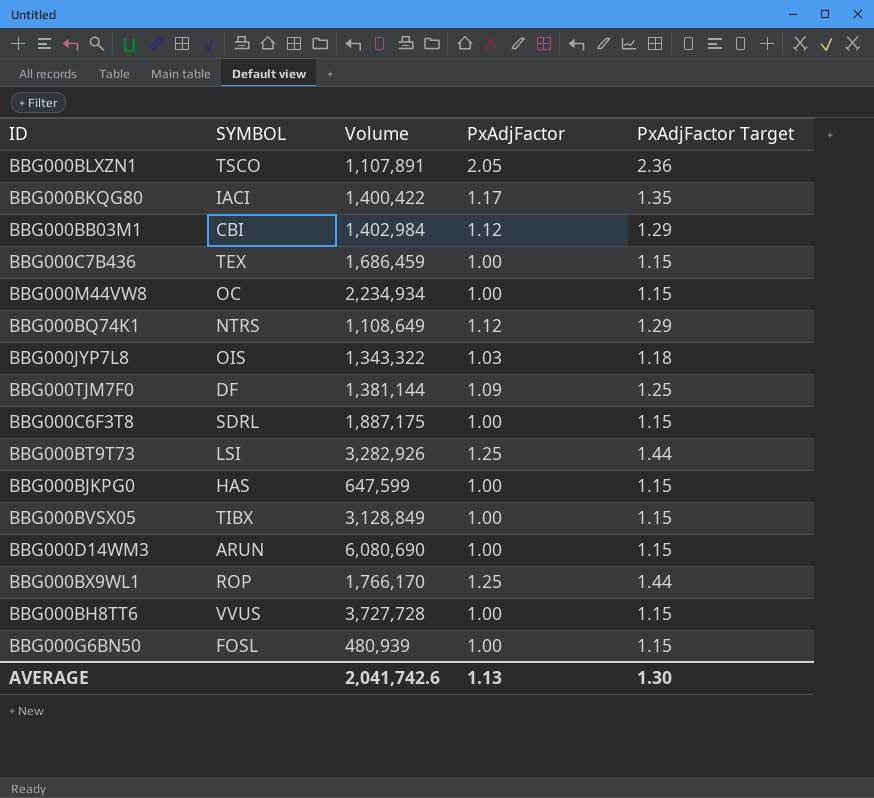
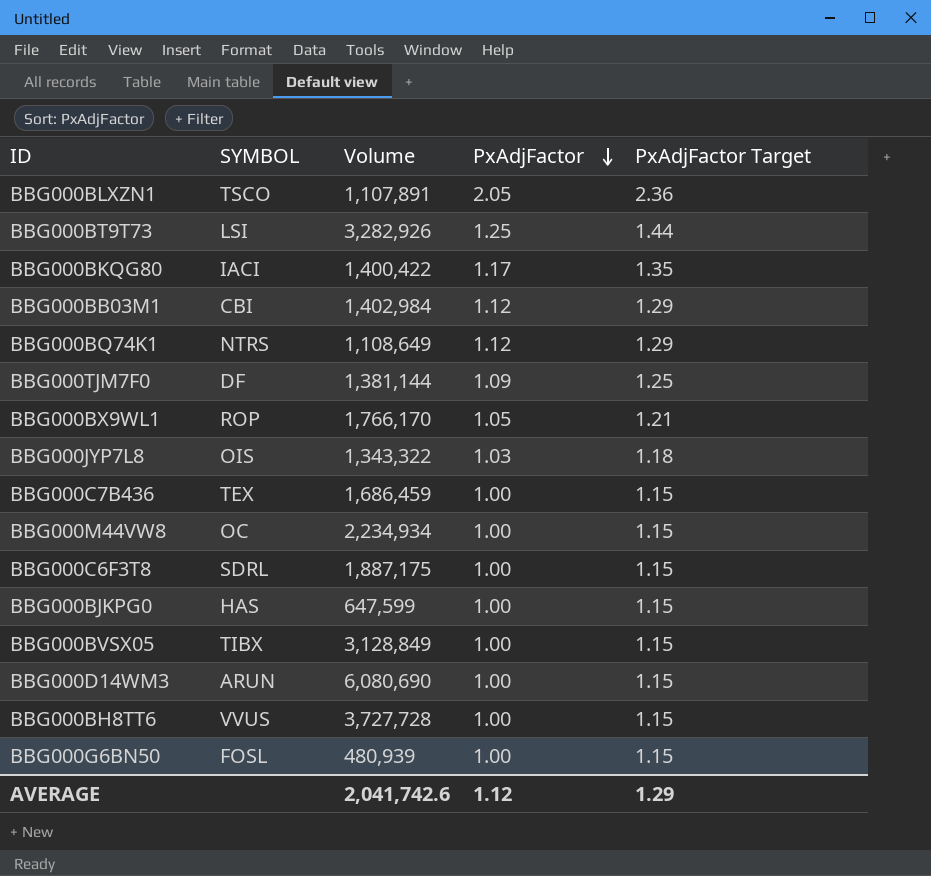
row order: none -> PxAdjFactor descending
BBG000BX9WL1 | PxAdjFactor: 1.25 -> 1.05
BBG000BX9WL1 | PxAdjFactor Target: 1.44 -> 1.21
AVERAGE | PxAdjFactor: 1.13 -> 1.12
AVERAGE | PxAdjFactor Target: 1.30 -> 1.29

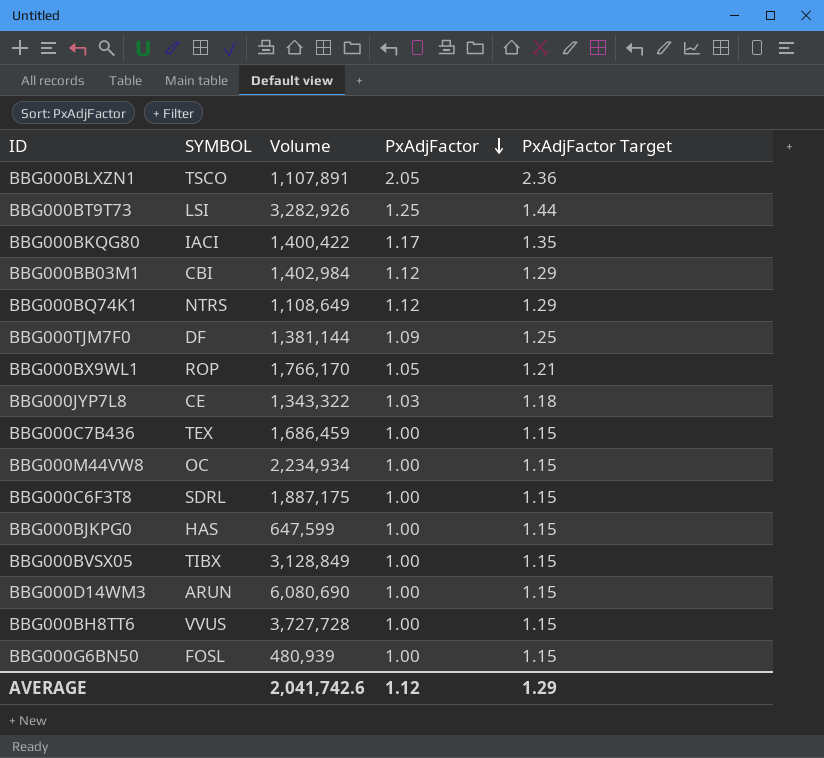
BBG000JYP7L8 | SYMBOL: OIS -> CE

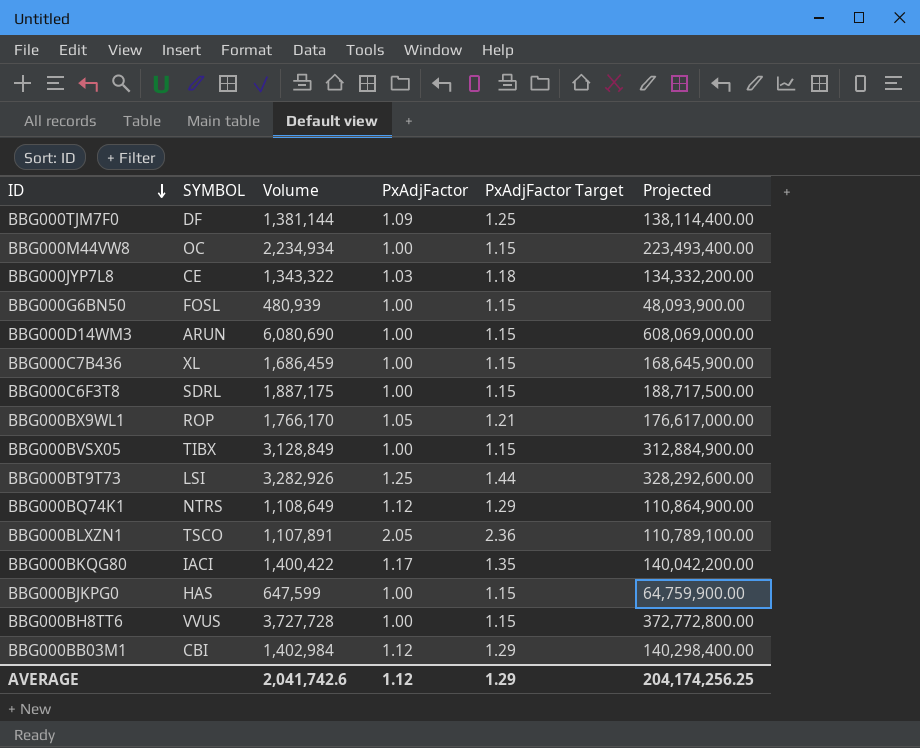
row order: PxAdjFactor descending -> ID descending
column Projected | formula: none -> [Volume] * 100
BBG000C7B436 | SYMBOL: TEX -> XL

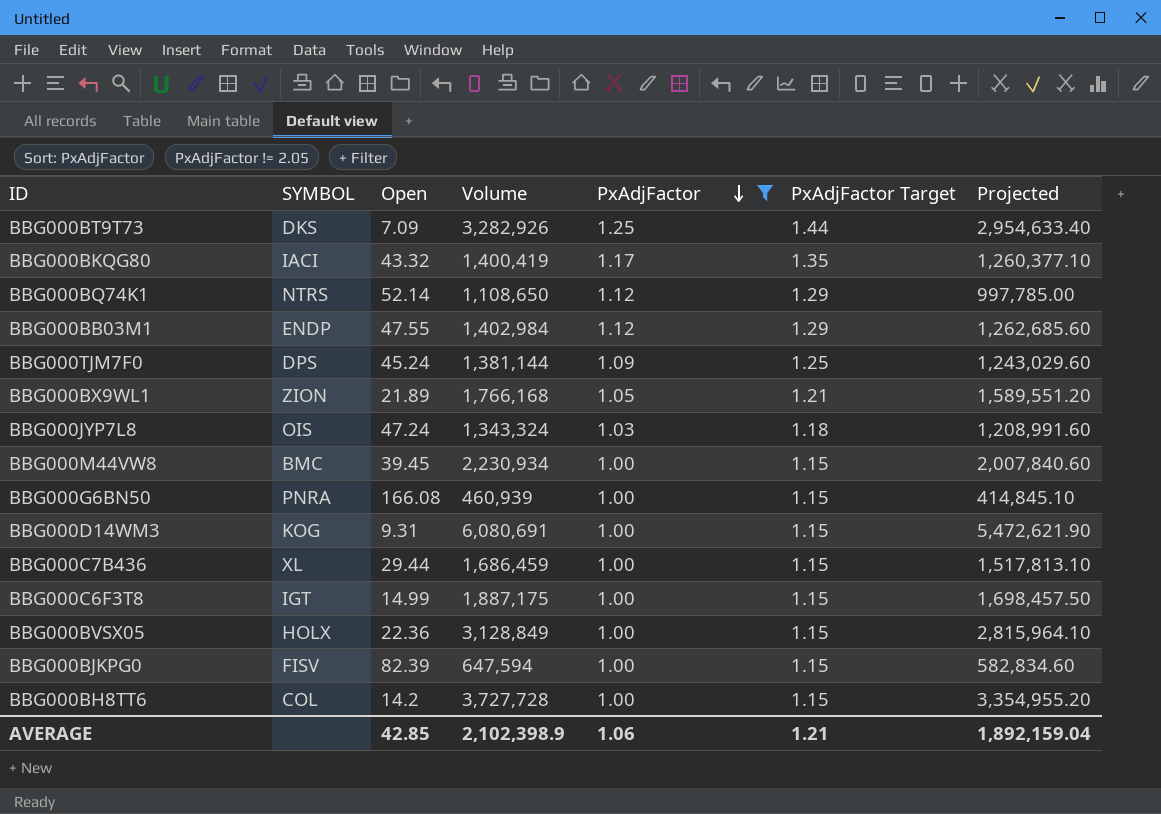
filter: none -> PxAdjFactor != 2.05
row order: ID descending -> PxAdjFactor descending
column Open | position: none -> 3
column Projected | formula: [Volume] * 100 -> [Volume] * 0.9
BBG000BT9T73 | SYMBOL: LSI -> DKS
BBG000BKQG80 | Volume: 1,400,422 -> 1,400,419
BBG000BQ74K1 | Volume: 1,108,649 -> 1,108,650
BBG000BB03M1 | SYMBOL: CBI -> ENDP
BBG000TJM7F0 | SYMBOL: DF -> DPS
BBG000BX9WL1 | SYMBOL: ROP -> ZION
BBG000BX9WL1 | Volume: 1,766,170 -> 1,766,168
BBG000JYP7L8 | SYMBOL: CE -> OIS
BBG000JYP7L8 | Volume: 1,343,322 -> 1,343,324
BBG000M44VW8 | SYMBOL: OC -> BMC
BBG000M44VW8 | Volume: 2,234,934 -> 2,230,934
BBG000G6BN50 | SYMBOL: FOSL -> PNRA
BBG000G6BN50 | Volume: 480,939 -> 460,939
BBG000D14WM3 | SYMBOL: ARUN -> KOG
BBG000D14WM3 | Volume: 6,080,690 -> 6,080,691
BBG000C6F3T8 | SYMBOL: SDRL -> IGT
BBG000BVSX05 | SYMBOL: TIBX -> HOLX
BBG000BJKPG0 | SYMBOL: HAS -> FISV
BBG000BJKPG0 | Volume: 647,599 -> 647,594
BBG000BH8TT6 | SYMBOL: VVUS -> COL
AVERAGE | Volume: 2,041,742.6 -> 2,102,398.9
AVERAGE | PxAdjFactor: 1.12 -> 1.06
AVERAGE | PxAdjFactor Target: 1.29 -> 1.21
AVERAGE | Projected: 204,174,256.25 -> 1,892,159.04

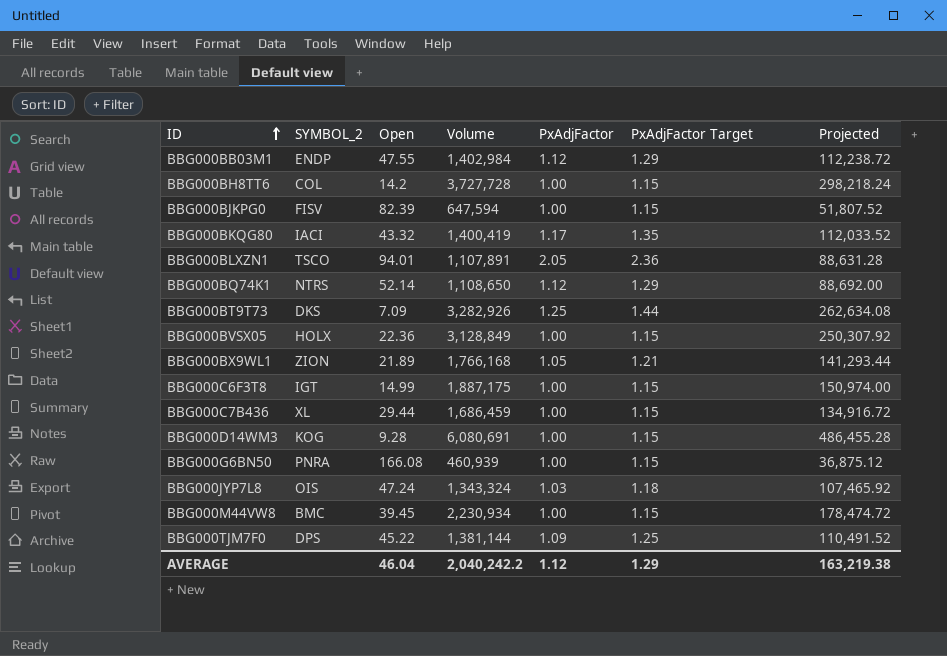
filter: PxAdjFactor != 2.05 -> none
row order: PxAdjFactor descending -> ID ascending
column name: SYMBOL -> SYMBOL_2
column Projected | formula: [Volume] * 0.9 -> [Volume] * 0.08
BBG000D14WM3 | Open: 9.31 -> 9.28
BBG000TJM7F0 | Open: 45.24 -> 45.22
AVERAGE | Open: 42.85 -> 46.04
AVERAGE | Volume: 2,102,398.9 -> 2,040,242.2
AVERAGE | PxAdjFactor: 1.06 -> 1.12
AVERAGE | PxAdjFactor Target: 1.21 -> 1.29
AVERAGE | Projected: 1,892,159.04 -> 163,219.38

